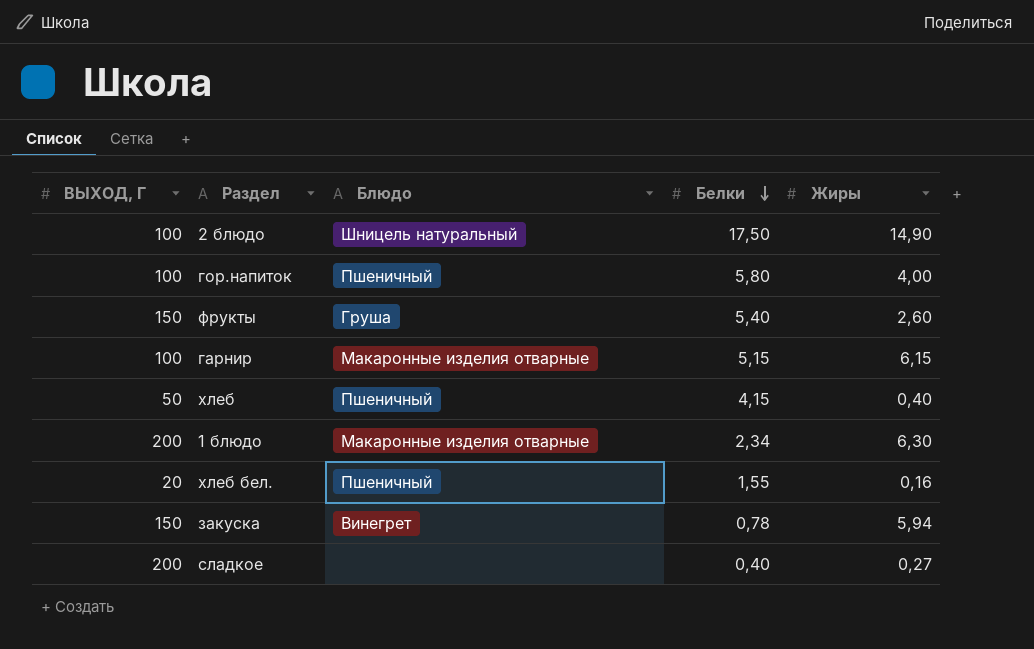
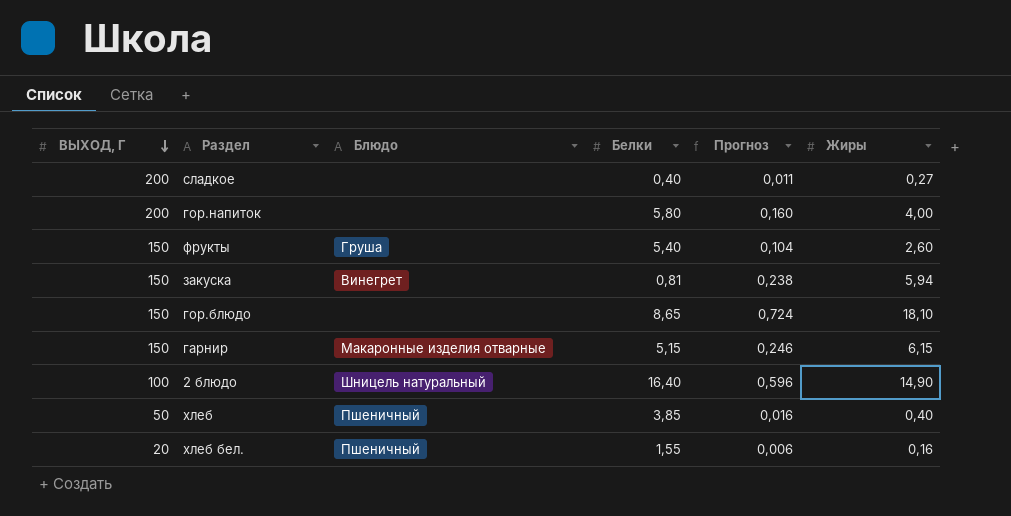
row order: Белки descending -> ВЫХОД, Г descending
column Прогноз | formula: none -> [Жиры] * 0,04
row 1 блюдо: 200 | Макаронные изделия отварные | 2,34 | 6,30 -> none
гор.напиток | ВЫХОД, Г: 100 -> 200
гор.напиток | Блюдо: Пшеничный -> none
закуска | Белки: 0,78 -> 0,81
row гор.блюдо: none -> 150 | none | 8,65 | 0,724 | 18,10
гарнир | ВЫХОД, Г: 100 -> 150
2 блюдо | Белки: 17,50 -> 16,40
хлеб | Белки: 4,15 -> 3,85

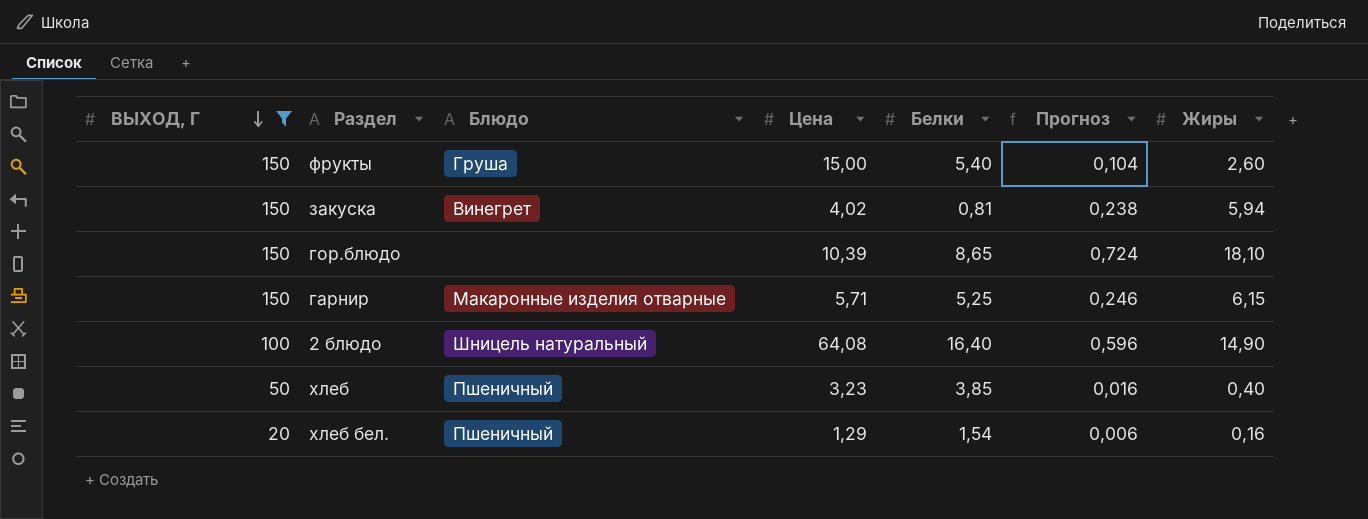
filter: none -> ВЫХОД, Г != 200
column Цена | position: none -> 4
гарнир | Белки: 5,15 -> 5,25
хлеб бел. | Белки: 1,55 -> 1,54

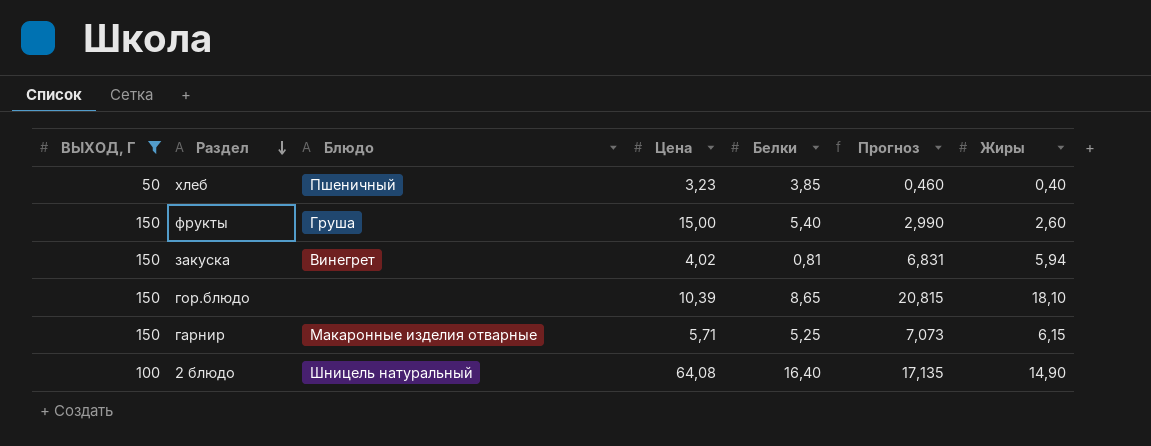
row order: ВЫХОД, Г descending -> Раздел descending
column Прогноз | formula: [Жиры] * 0,04 -> [Жиры] * 1,15
row хлеб бел.: 20 | Пшеничный | 1,29 | 1,54 | 0,006 | 0,16 -> none

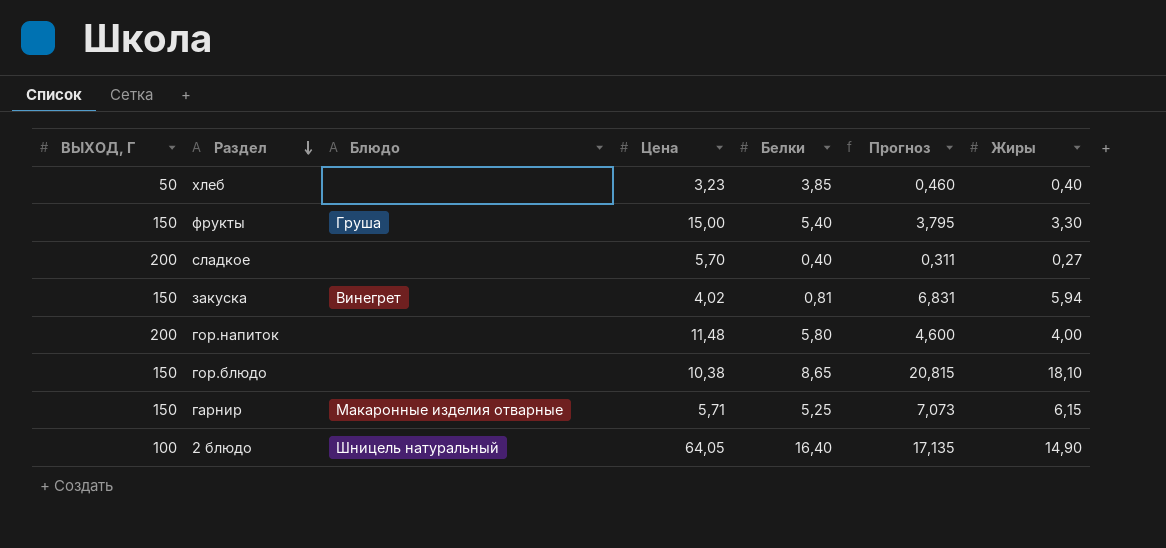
filter: ВЫХОД, Г != 200 -> none
хлеб | Блюдо: Пшеничный -> none
фрукты | Прогноз: 2,990 -> 3,795
фрукты | Жиры: 2,60 -> 3,30
гор.блюдо | Цена: 10,39 -> 10,38
2 блюдо | Цена: 64,08 -> 64,05

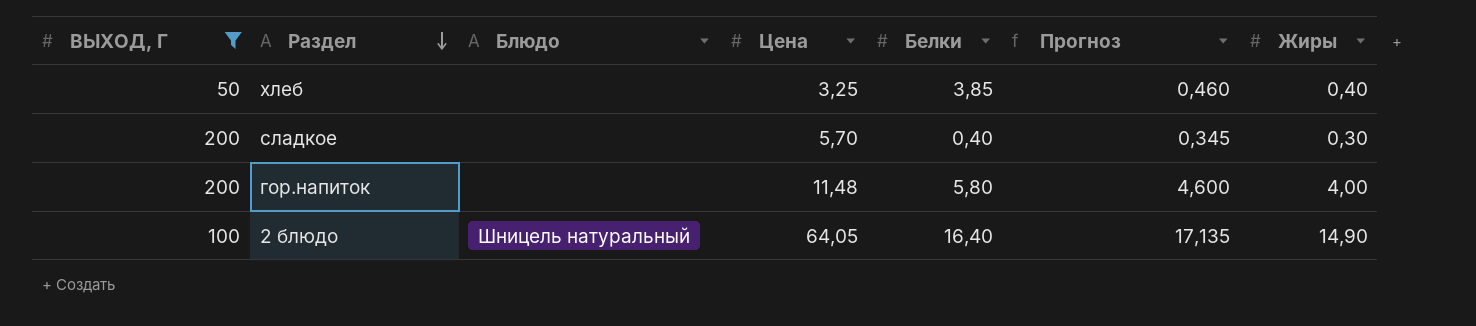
filter: none -> ВЫХОД, Г != 150
хлеб | Цена: 3,23 -> 3,25
сладкое | Прогноз: 0,311 -> 0,345
сладкое | Жиры: 0,27 -> 0,30

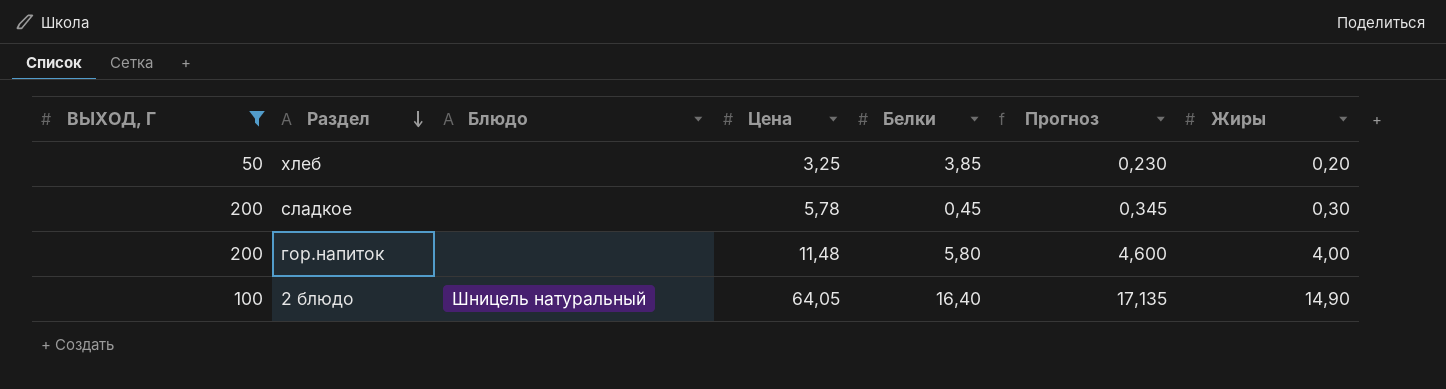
хлеб | Прогноз: 0,460 -> 0,230
хлеб | Жиры: 0,40 -> 0,20
сладкое | Цена: 5,70 -> 5,78
сладкое | Белки: 0,40 -> 0,45

